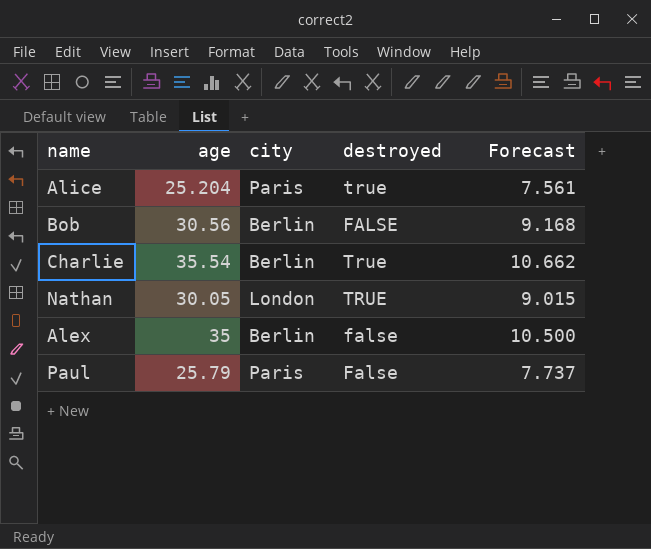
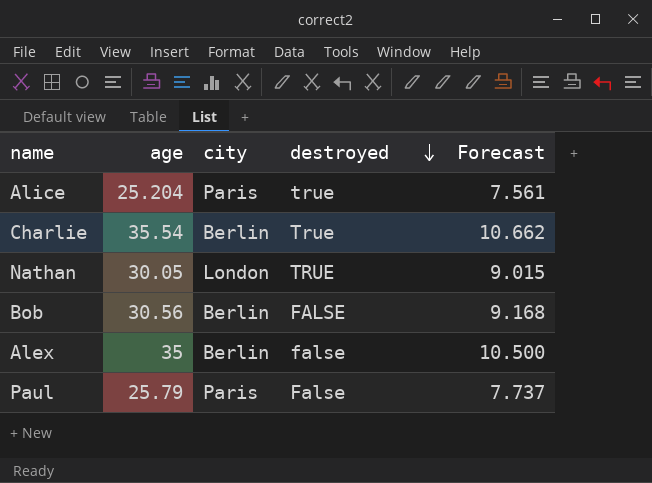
row order: none -> destroyed descending

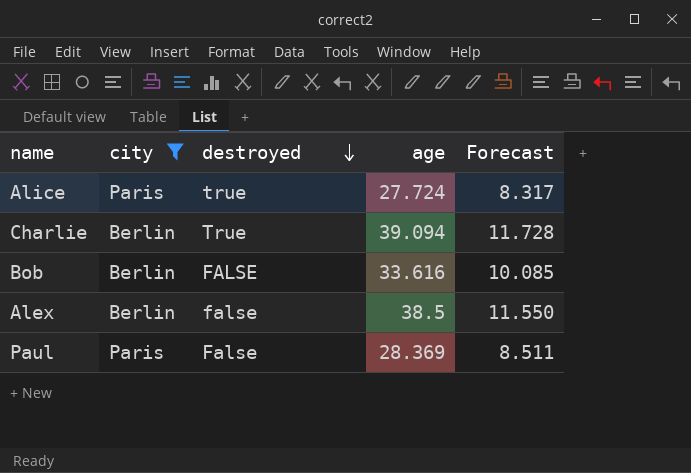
filter: none -> city != London
column age | position: 2 -> 4
Alice | age: 25.204 -> 27.724
Alice | Forecast: 7.561 -> 8.317
Charlie | age: 35.54 -> 39.094
Charlie | Forecast: 10.662 -> 11.728
Bob | age: 30.56 -> 33.616
Bob | Forecast: 9.168 -> 10.085
Alex | age: 35 -> 38.5
Alex | Forecast: 10.500 -> 11.550
Paul | age: 25.79 -> 28.369
Paul | Forecast: 7.737 -> 8.511

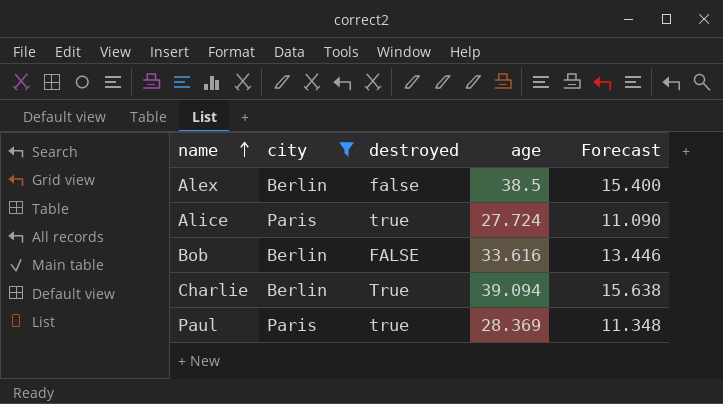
row order: destroyed descending -> name ascending
column Forecast | formula: [age] * 0.3 -> [age] * 0.4
Paul | destroyed: False -> true

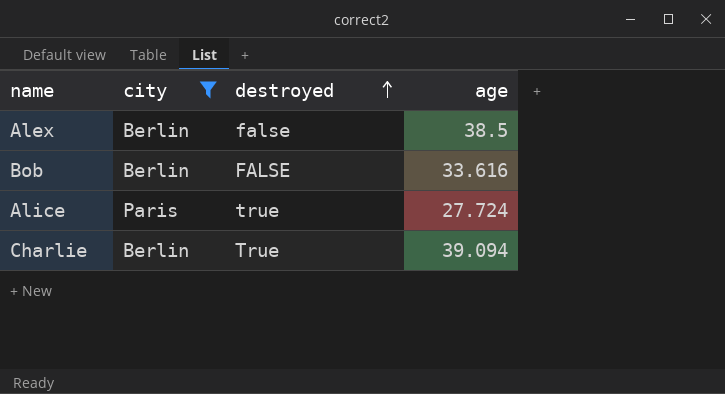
row order: name ascending -> destroyed ascending
column Forecast | formula: [age] * 0.4 -> none
row Paul: Paris | true | 28.369 | 11.348 -> none

